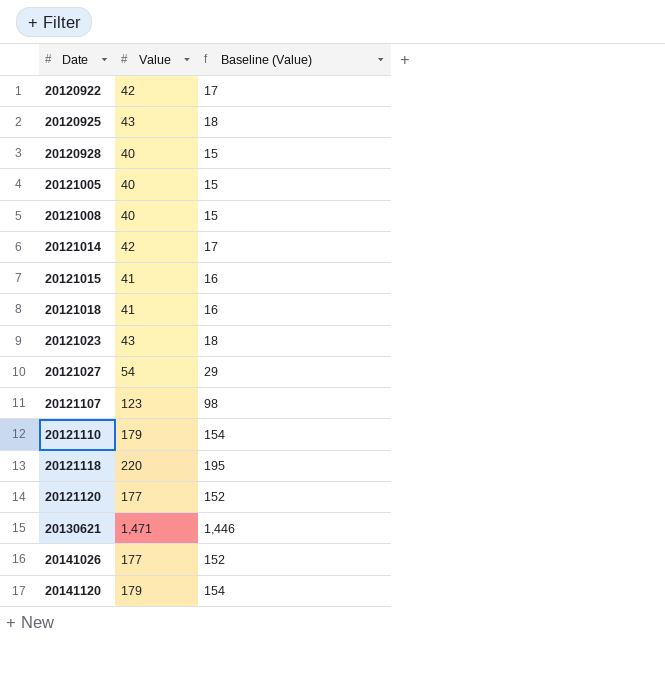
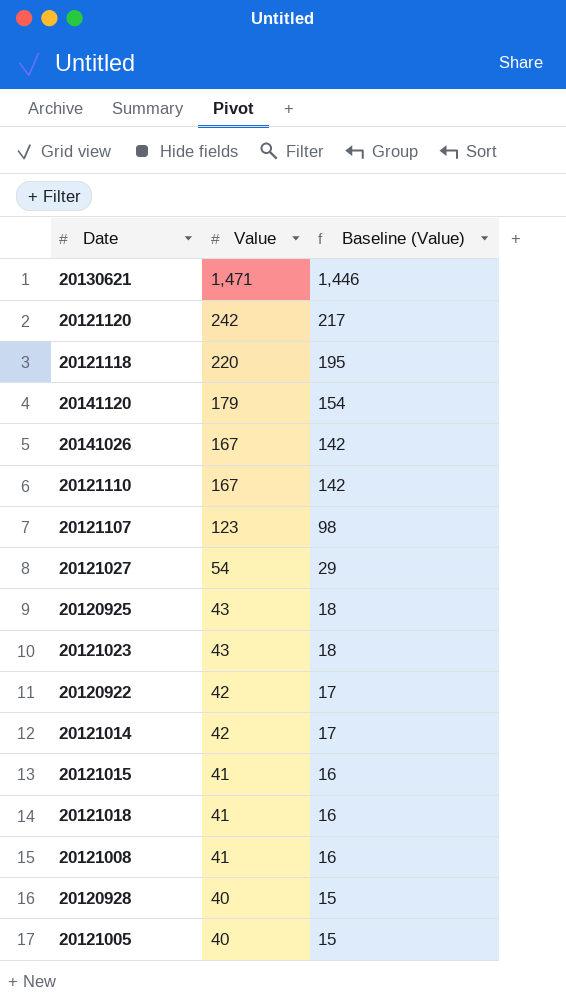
row order: Date ascending -> Value descending
20121120 | Value: 177 -> 242
20121120 | Baseline (Value): 152 -> 217
20141026 | Value: 177 -> 167
20141026 | Baseline (Value): 152 -> 142
20121110 | Value: 179 -> 167
20121110 | Baseline (Value): 154 -> 142
20121008 | Value: 40 -> 41
20121008 | Baseline (Value): 15 -> 16

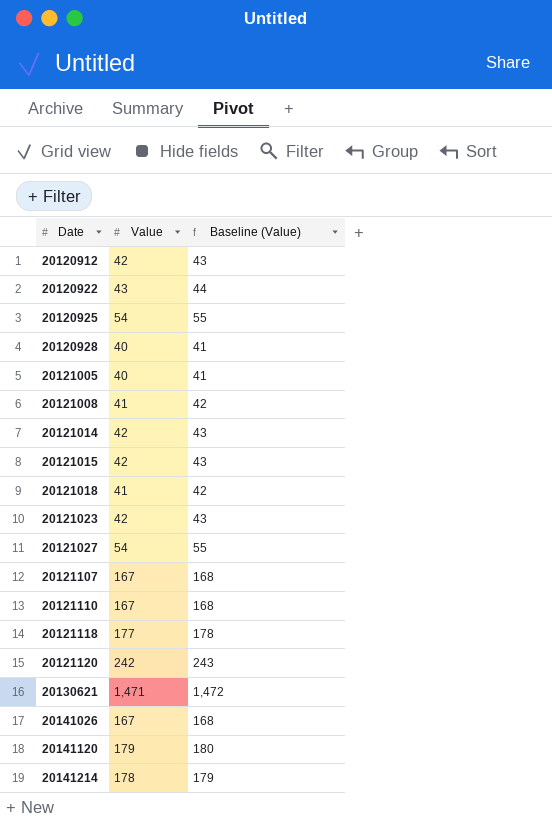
row order: Value descending -> Date ascending
column Baseline (Value) | formula: [Value] - 25 -> [Value] + 1
row 20120912: none -> 42 | 43
20120922 | Value: 42 -> 43
20120925 | Value: 43 -> 54
20121015 | Value: 41 -> 42
20121023 | Value: 43 -> 42
20121107 | Value: 123 -> 167
20121118 | Value: 220 -> 177
row 20141214: none -> 178 | 179

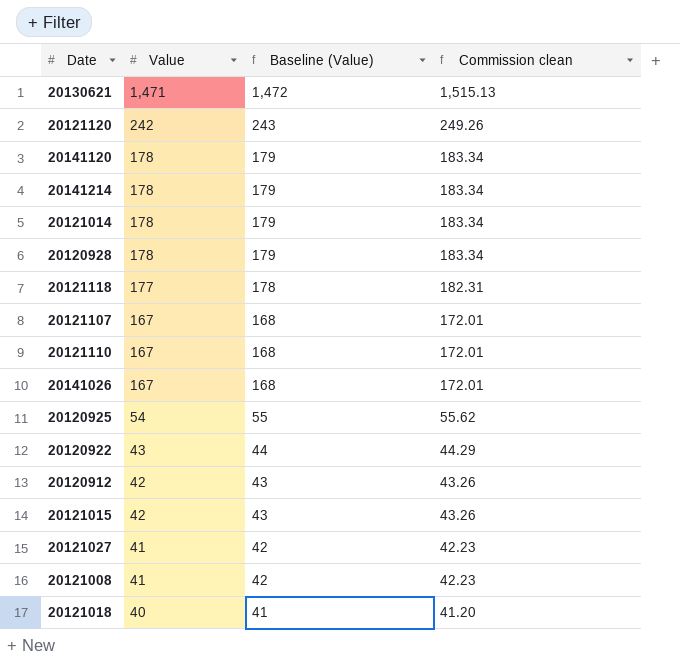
row order: Date ascending -> Value descending
column Commission clean | formula: none -> [Value] * 1.03
row 20121005: 40 | 41 -> none
row 20121023: 42 | 43 -> none
20141120 | Value: 179 -> 178
20141120 | Baseline (Value): 180 -> 179
20121014 | Value: 42 -> 178
20121014 | Baseline (Value): 43 -> 179
20120928 | Value: 40 -> 178
20120928 | Baseline (Value): 41 -> 179
20121027 | Value: 54 -> 41
20121027 | Baseline (Value): 55 -> 42
20121018 | Value: 41 -> 40
20121018 | Baseline (Value): 42 -> 41

